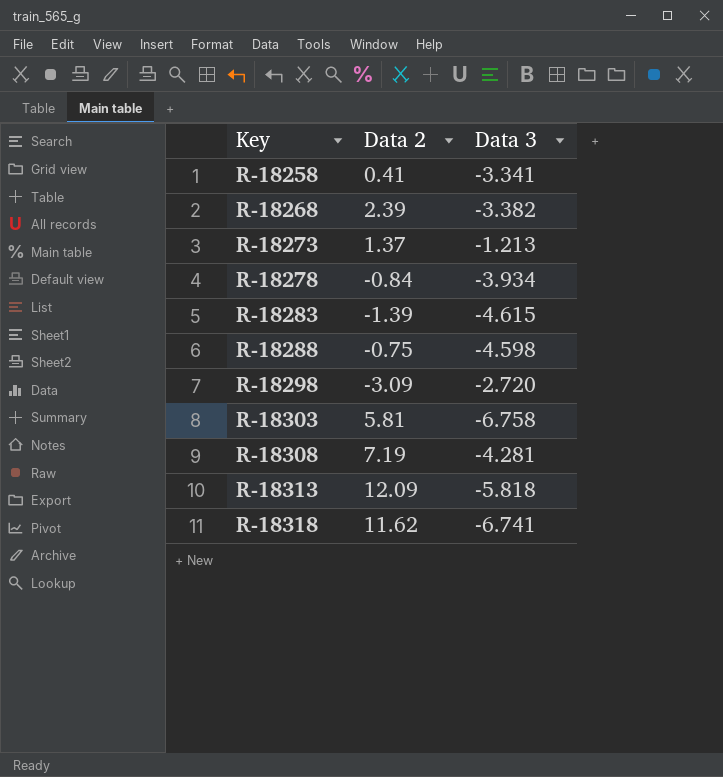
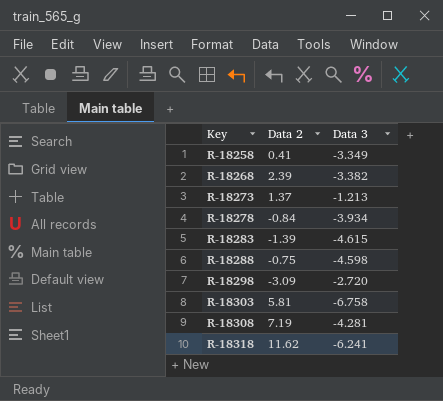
row R-18313: 12.09 | -5.818 -> none
R-18258 | Data 3: -3.341 -> -3.349
R-18318 | Data 3: -6.741 -> -6.241

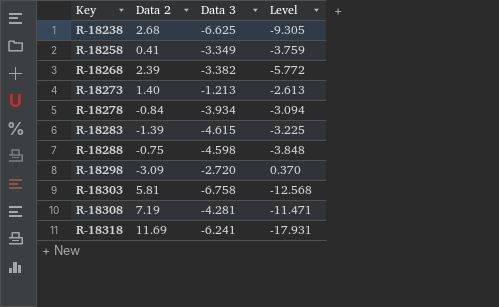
column Level | formula: none -> [Data 3] - [Data 2]
row R-18238: none -> 2.68 | -6.625 | -9.305
R-18273 | Data 2: 1.37 -> 1.40
R-18318 | Data 2: 11.62 -> 11.69

